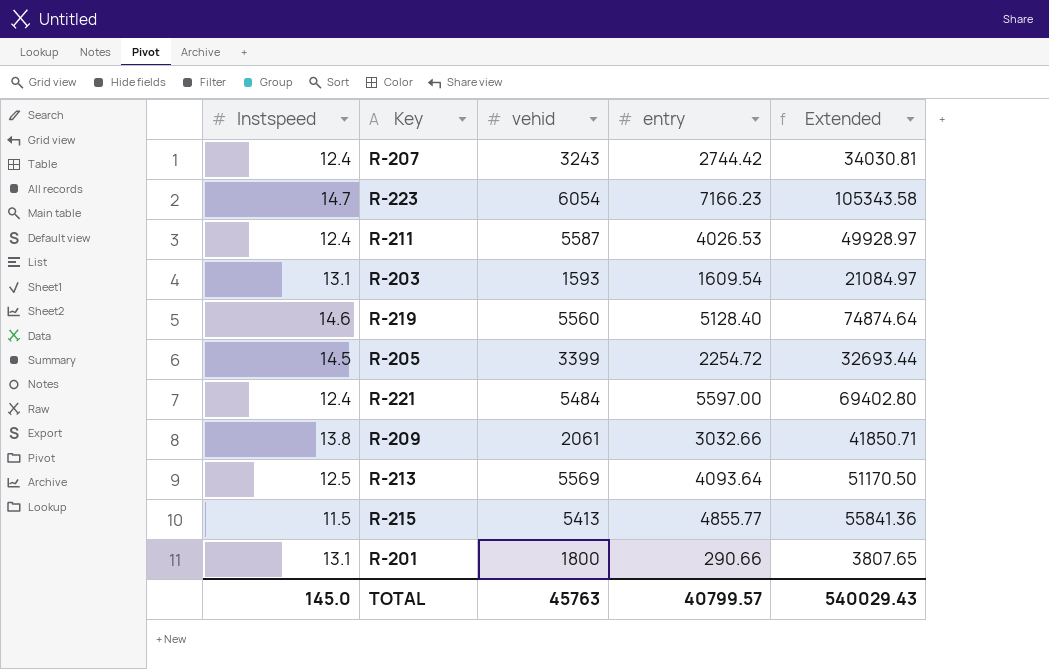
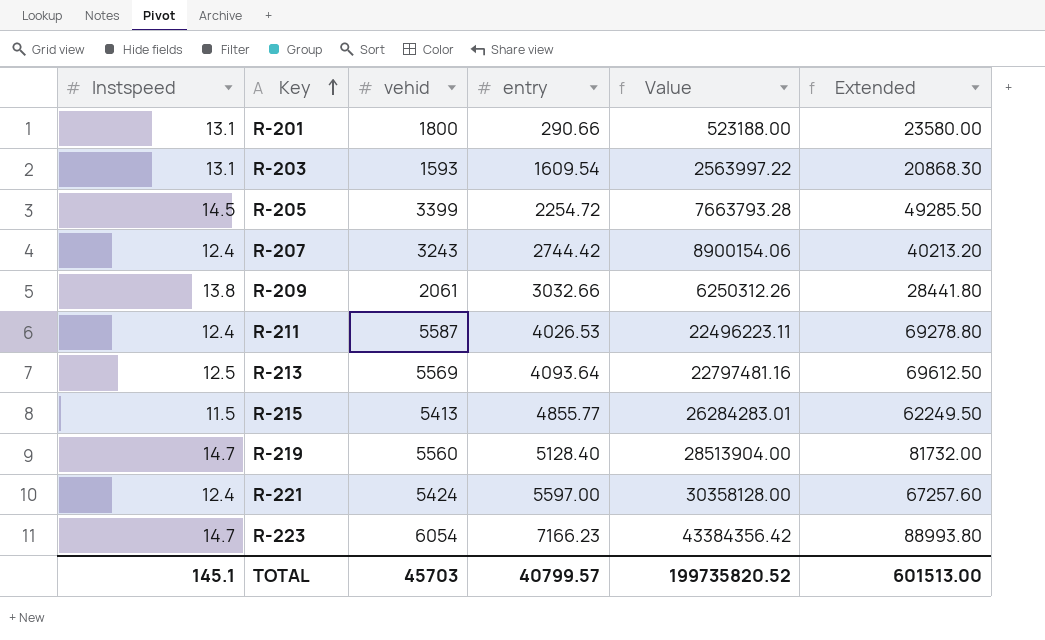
row order: none -> Key ascending
column Value | formula: none -> [vehid] * [entry]
column Extended | formula: [Instspeed] * [entry] -> [Instspeed] * [vehid]
R-219 | Instspeed: 14.6 -> 14.7
R-221 | vehid: 5484 -> 5424
TOTAL | Instspeed: 145.0 -> 145.1
TOTAL | vehid: 45763 -> 45703
TOTAL | Extended: 540029.43 -> 601513.00

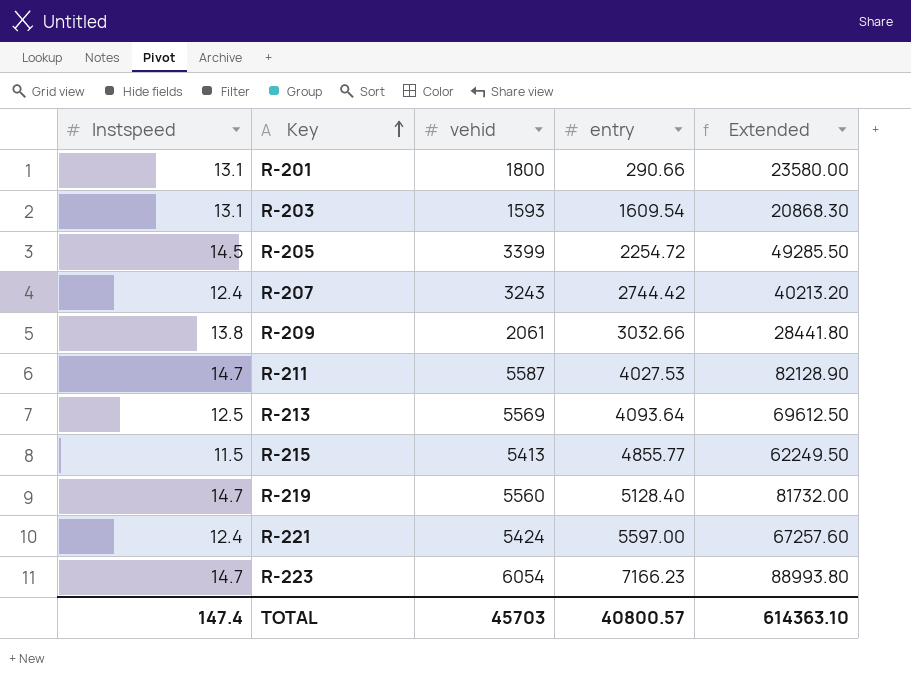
column Value | formula: [vehid] * [entry] -> none
R-211 | Instspeed: 12.4 -> 14.7
R-211 | entry: 4026.53 -> 4027.53
R-211 | Extended: 69278.80 -> 82128.90
TOTAL | Instspeed: 145.1 -> 147.4
TOTAL | entry: 40799.57 -> 40800.57
TOTAL | Extended: 601513.00 -> 614363.10

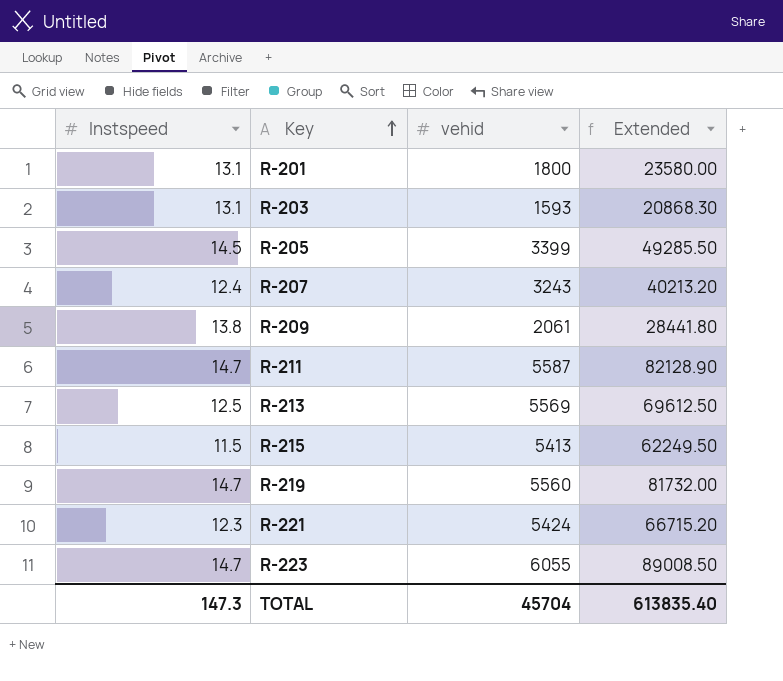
column entry | position: 4 -> none
R-221 | Instspeed: 12.4 -> 12.3
R-221 | Extended: 67257.60 -> 66715.20
R-223 | vehid: 6054 -> 6055
R-223 | Extended: 88993.80 -> 89008.50
TOTAL | Instspeed: 147.4 -> 147.3
TOTAL | vehid: 45703 -> 45704
TOTAL | Extended: 614363.10 -> 613835.40

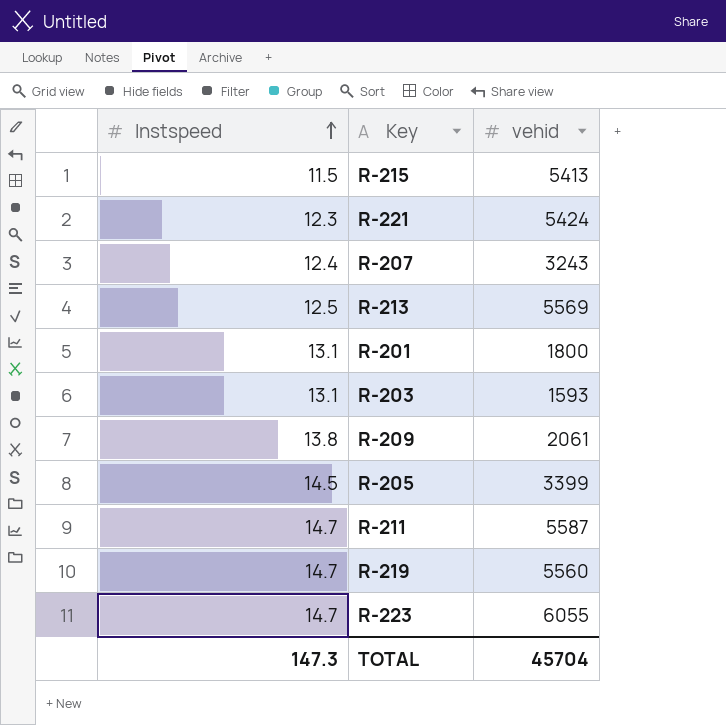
row order: Key ascending -> Instspeed ascending
column Extended | formula: [Instspeed] * [vehid] -> none

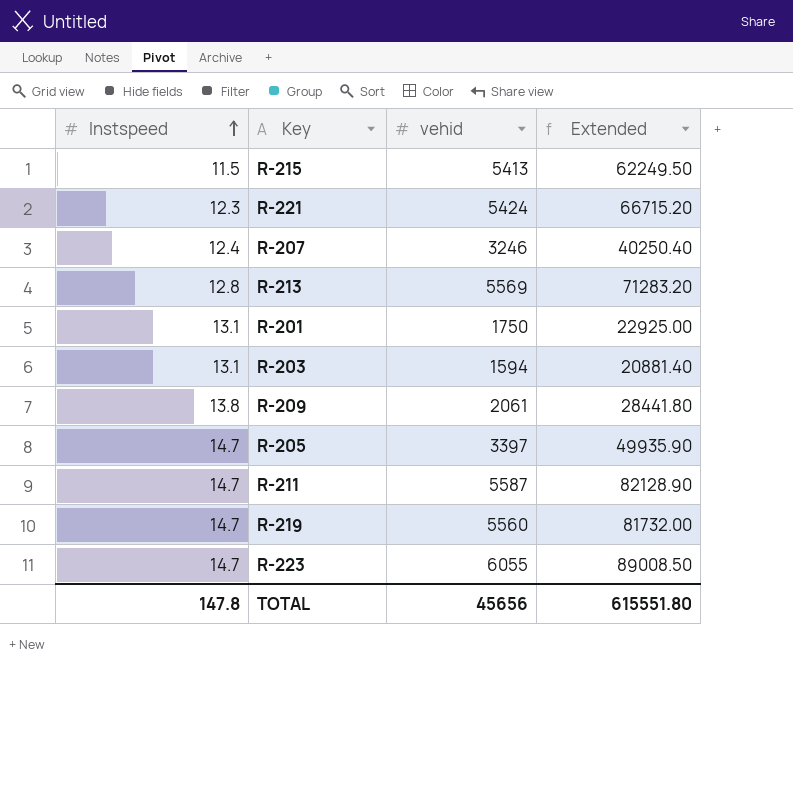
column Extended | formula: none -> [Instspeed] * [vehid]
R-207 | vehid: 3243 -> 3246
R-213 | Instspeed: 12.5 -> 12.8
R-201 | vehid: 1800 -> 1750
R-203 | vehid: 1593 -> 1594
R-205 | Instspeed: 14.5 -> 14.7
R-205 | vehid: 3399 -> 3397
TOTAL | Instspeed: 147.3 -> 147.8
TOTAL | vehid: 45704 -> 45656

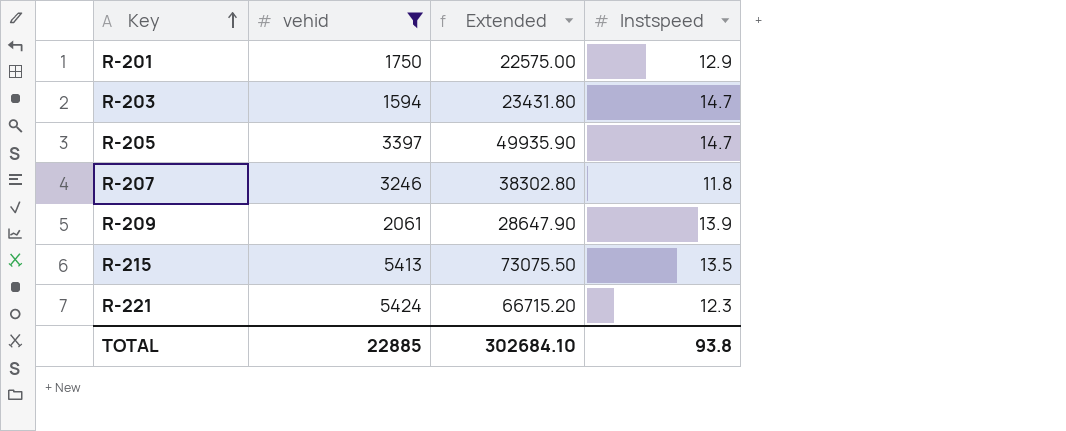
filter: none -> vehid <= 5424
row order: Instspeed ascending -> Key ascending
column Instspeed | position: 1 -> 4
R-201 | Extended: 22925.00 -> 22575.00
R-201 | Instspeed: 13.1 -> 12.9
R-203 | Extended: 20881.40 -> 23431.80
R-203 | Instspeed: 13.1 -> 14.7
R-207 | Extended: 40250.40 -> 38302.80
R-207 | Instspeed: 12.4 -> 11.8
R-209 | Extended: 28441.80 -> 28647.90
R-209 | Instspeed: 13.8 -> 13.9
R-215 | Extended: 62249.50 -> 73075.50
R-215 | Instspeed: 11.5 -> 13.5
TOTAL | vehid: 45656 -> 22885
TOTAL | Extended: 615551.80 -> 302684.10
TOTAL | Instspeed: 147.8 -> 93.8

